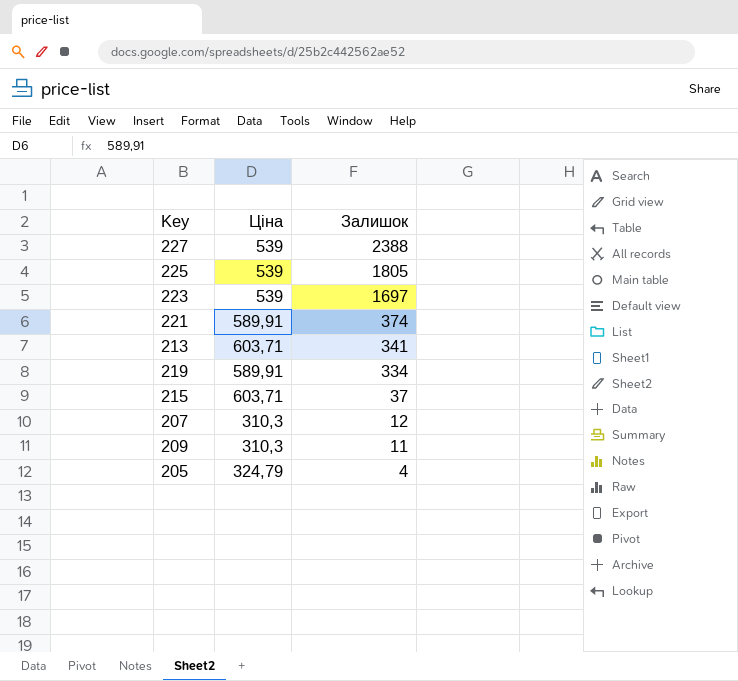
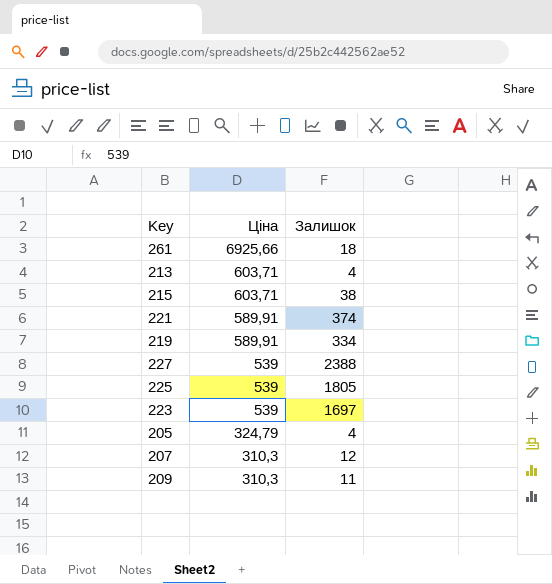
row order: Залишок descending -> Ціна descending
row 261: none -> 6925,66 | 18
213 | Залишок: 341 -> 4
215 | Залишок: 37 -> 38

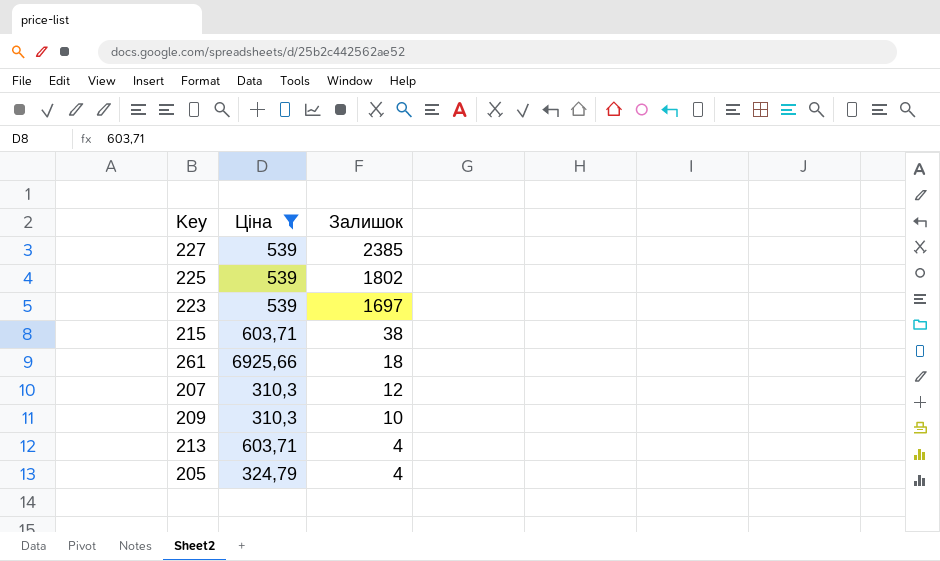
filter: none -> Ціна != 589,91
row order: Ціна descending -> Залишок descending
227 | Залишок: 2388 -> 2385
225 | Залишок: 1805 -> 1802
209 | Залишок: 11 -> 10

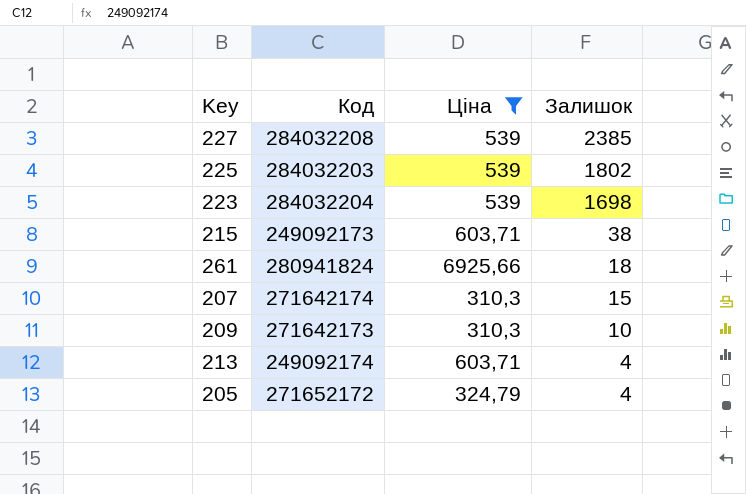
column Код | position: none -> 2
223 | Залишок: 1697 -> 1698
207 | Залишок: 12 -> 15

